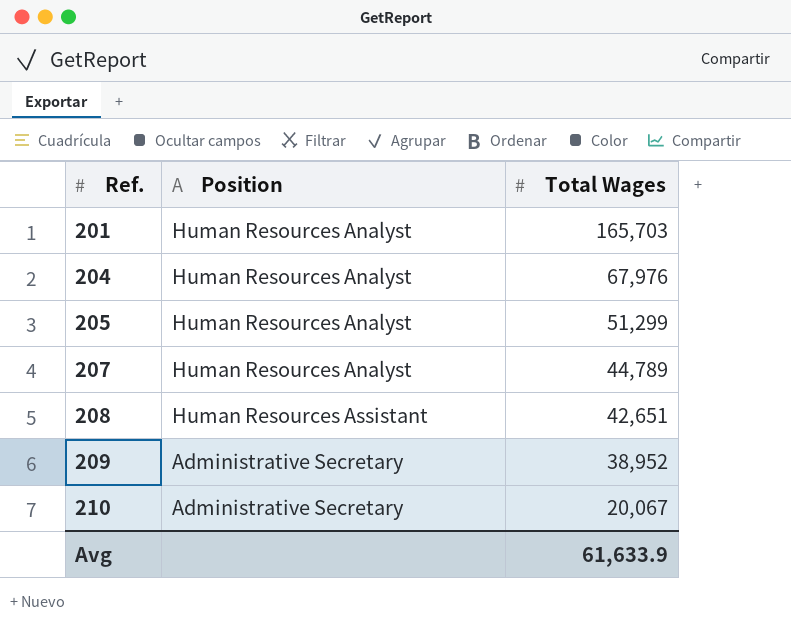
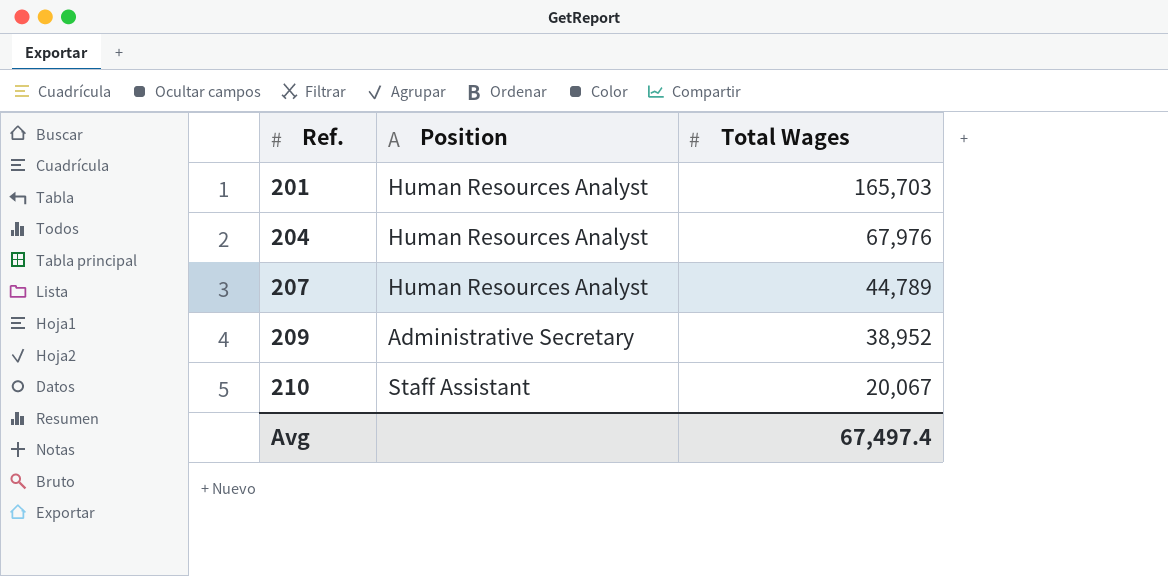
row 205: Human Resources Analyst | 51,299 -> none
row 208: Human Resources Assistant | 42,651 -> none
210 | Position: Administrative Secretary -> Staff Assistant
Avg | Total Wages: 61,633.9 -> 67,497.4

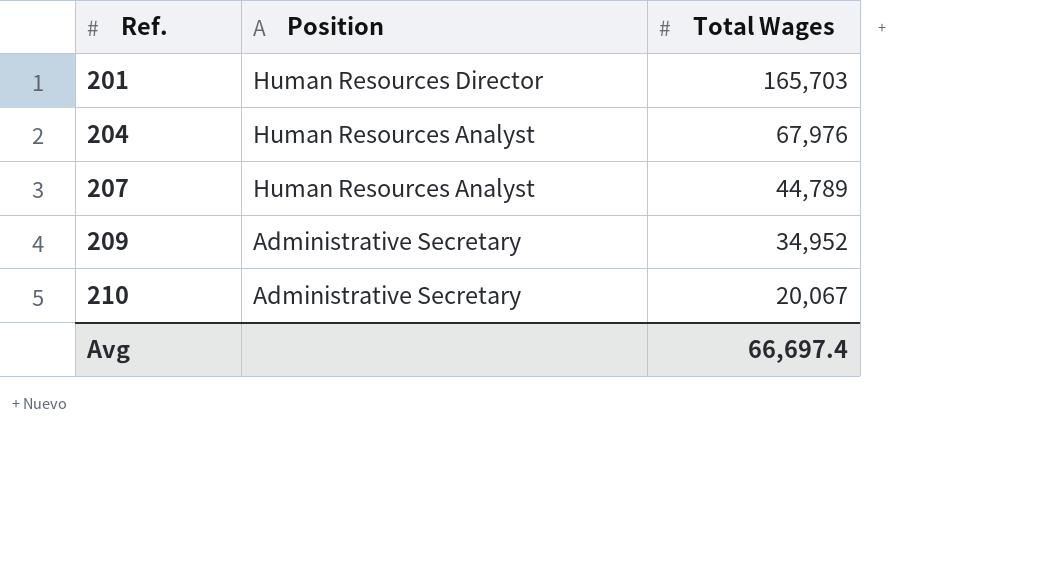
201 | Position: Human Resources Analyst -> Human Resources Director
209 | Total Wages: 38,952 -> 34,952
210 | Position: Staff Assistant -> Administrative Secretary
Avg | Total Wages: 67,497.4 -> 66,697.4

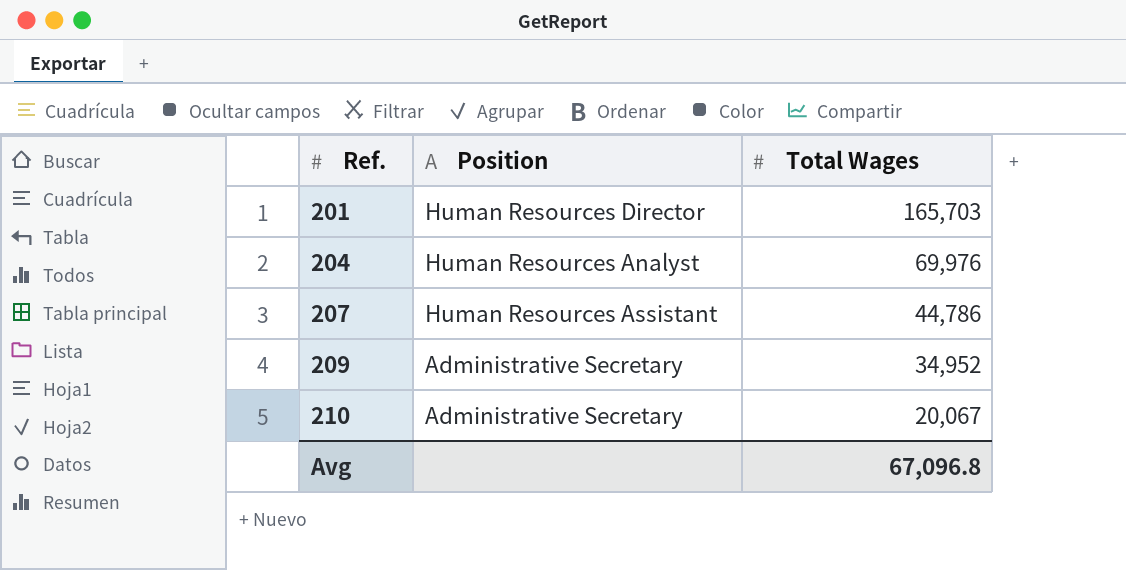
204 | Total Wages: 67,976 -> 69,976
207 | Position: Human Resources Analyst -> Human Resources Assistant
207 | Total Wages: 44,789 -> 44,786
Avg | Total Wages: 66,697.4 -> 67,096.8

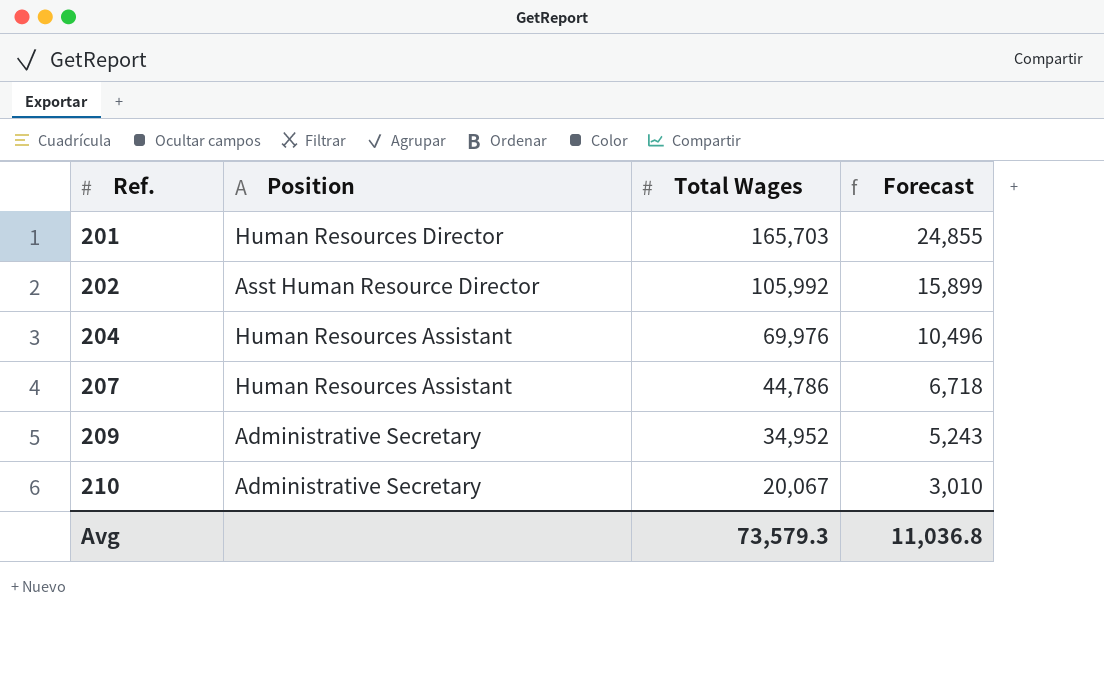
column Forecast | formula: none -> [Total Wages] * 0.15
row 202: none -> Asst Human Resource Director | 105,992 | 15,899
204 | Position: Human Resources Analyst -> Human Resources Assistant
Avg | Total Wages: 67,096.8 -> 73,579.3

